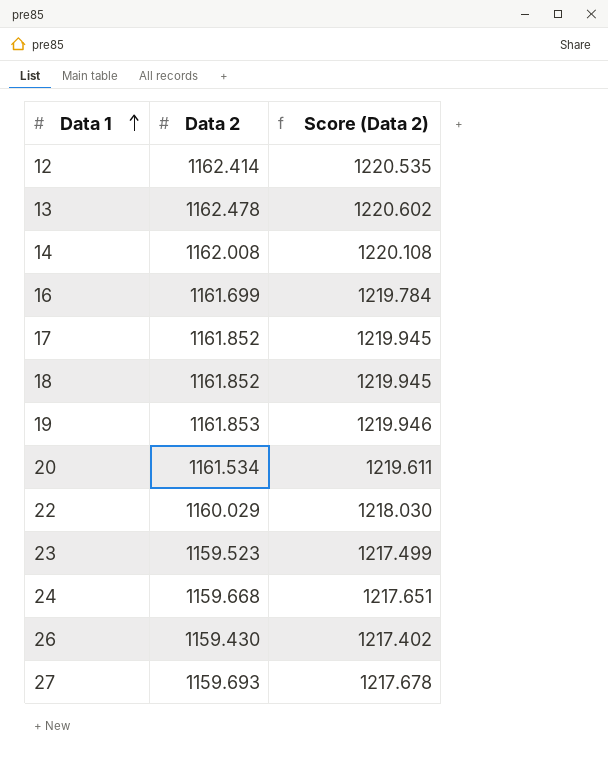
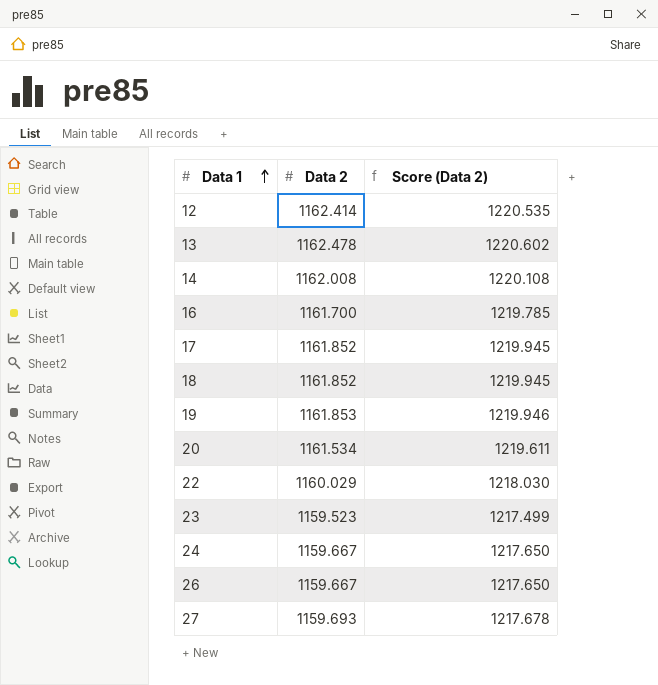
16 | Data 2: 1161.699 -> 1161.700
16 | Score (Data 2): 1219.784 -> 1219.785
24 | Data 2: 1159.668 -> 1159.667
24 | Score (Data 2): 1217.651 -> 1217.650
26 | Data 2: 1159.430 -> 1159.667
26 | Score (Data 2): 1217.402 -> 1217.650

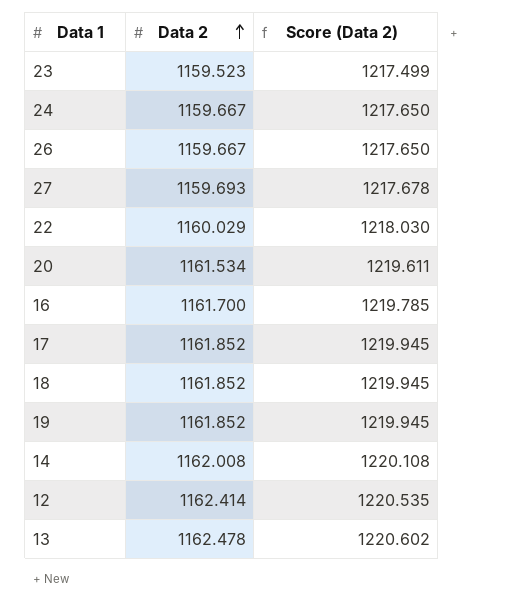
row order: Data 1 ascending -> Data 2 ascending
19 | Data 2: 1161.853 -> 1161.852
19 | Score (Data 2): 1219.946 -> 1219.945

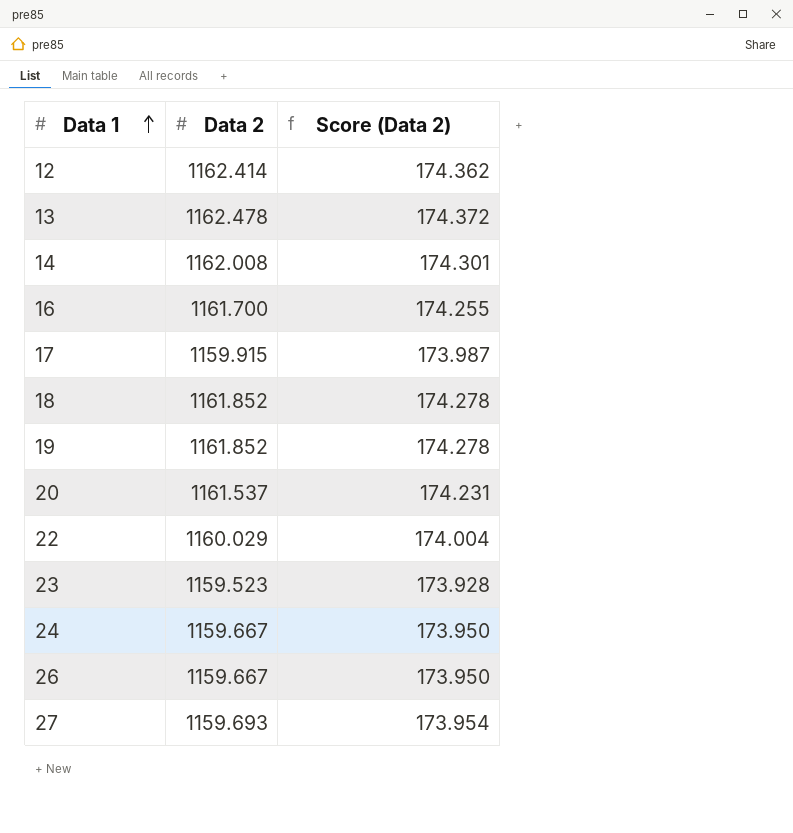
row order: Data 2 ascending -> Data 1 ascending
column Score (Data 2) | formula: [Data 2] * 1.05 -> [Data 2] * 0.15
17 | Data 2: 1161.852 -> 1159.915
20 | Data 2: 1161.534 -> 1161.537

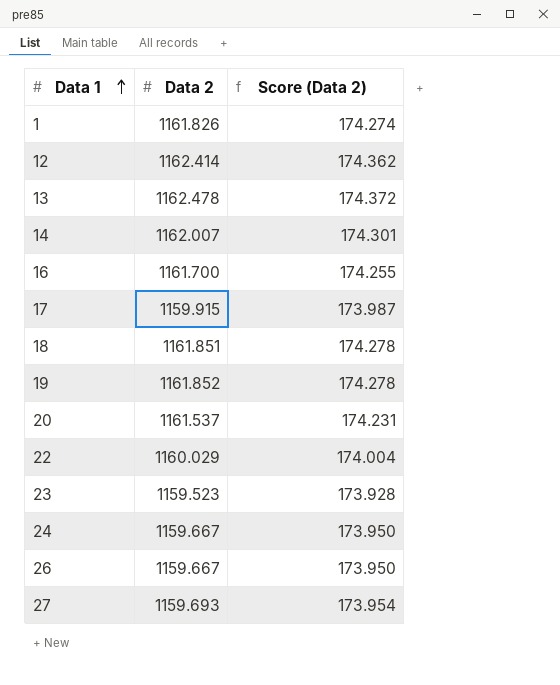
row 1: none -> 1161.826 | 174.274
14 | Data 2: 1162.008 -> 1162.007
18 | Data 2: 1161.852 -> 1161.851

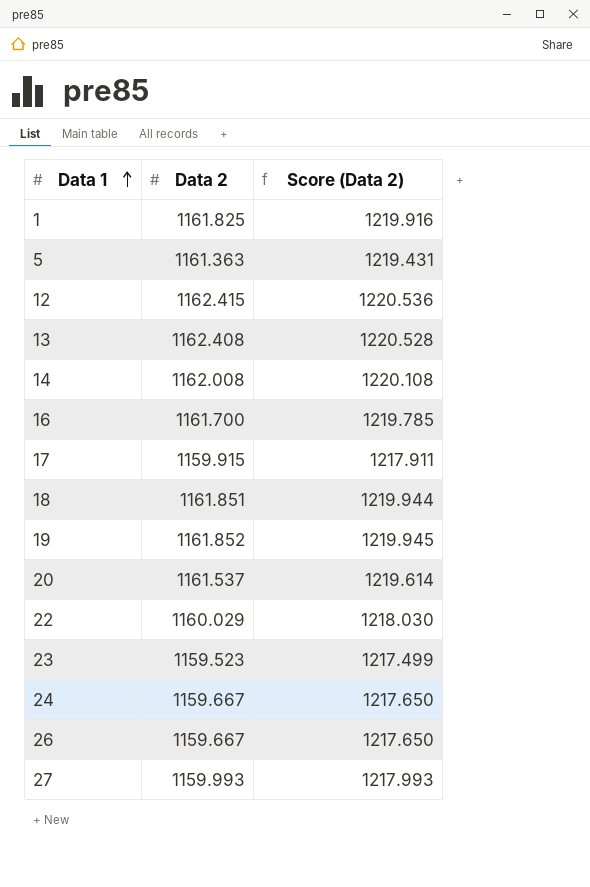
column Score (Data 2) | formula: [Data 2] * 0.15 -> [Data 2] * 1.05
1 | Data 2: 1161.826 -> 1161.825
row 5: none -> 1161.363 | 1219.431
12 | Data 2: 1162.414 -> 1162.415
13 | Data 2: 1162.478 -> 1162.408
14 | Data 2: 1162.007 -> 1162.008
27 | Data 2: 1159.693 -> 1159.993

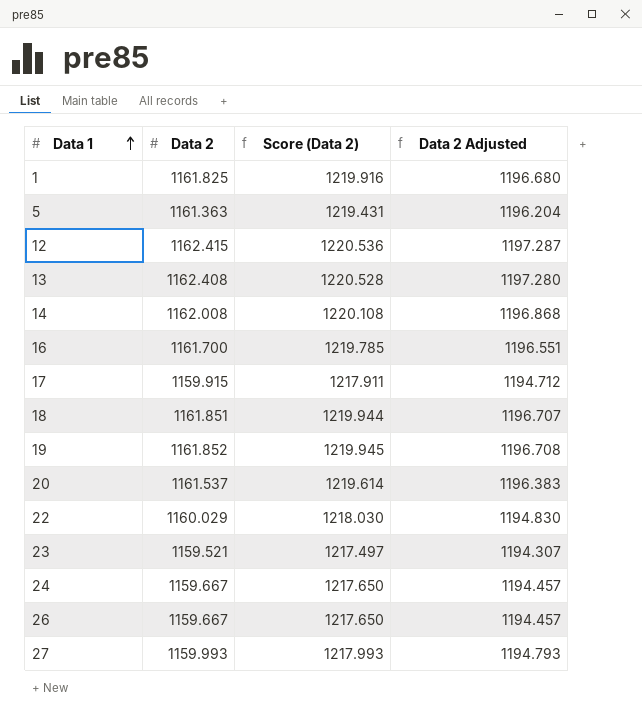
column Data 2 Adjusted | formula: none -> [Data 2] * 1.03
23 | Data 2: 1159.523 -> 1159.521
23 | Score (Data 2): 1217.499 -> 1217.497

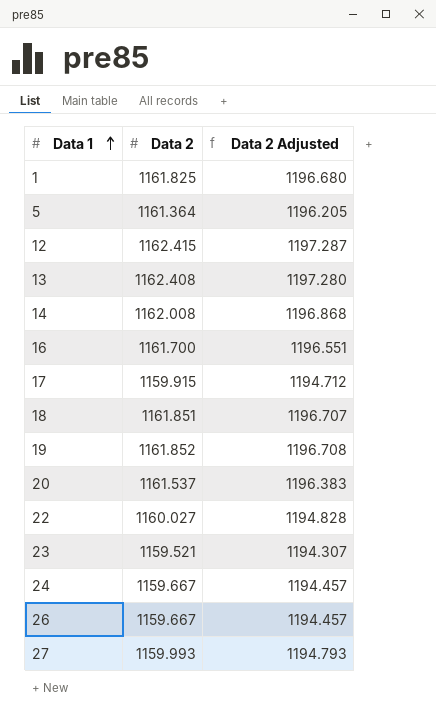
column Score (Data 2) | formula: [Data 2] * 1.05 -> none
5 | Data 2: 1161.363 -> 1161.364
5 | Data 2 Adjusted: 1196.204 -> 1196.205
22 | Data 2: 1160.029 -> 1160.027
22 | Data 2 Adjusted: 1194.830 -> 1194.828

